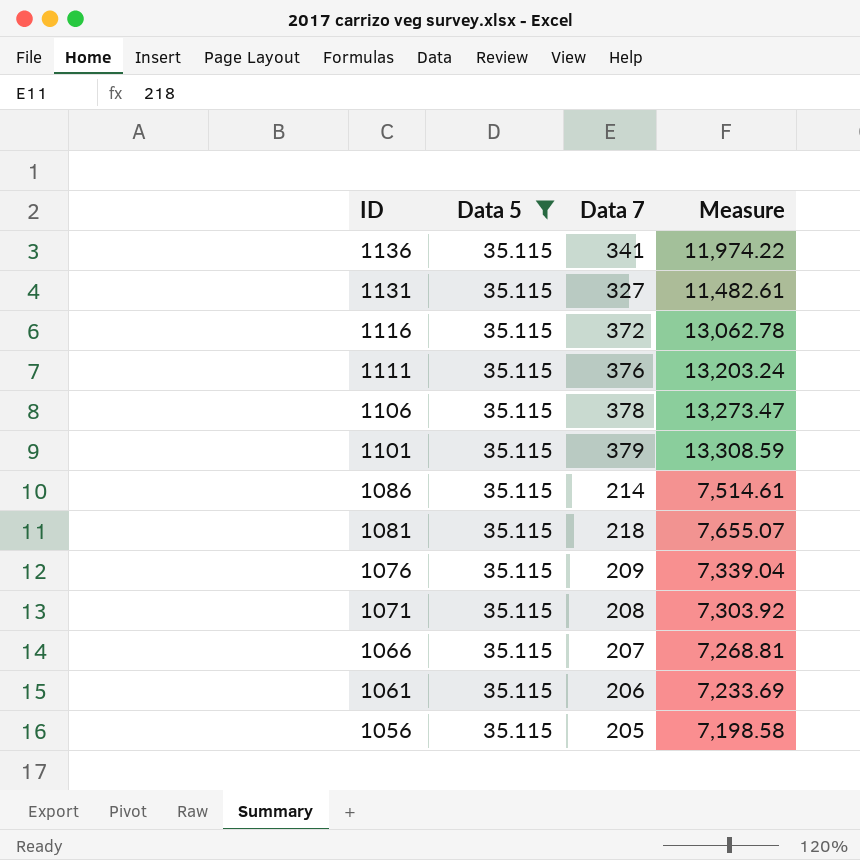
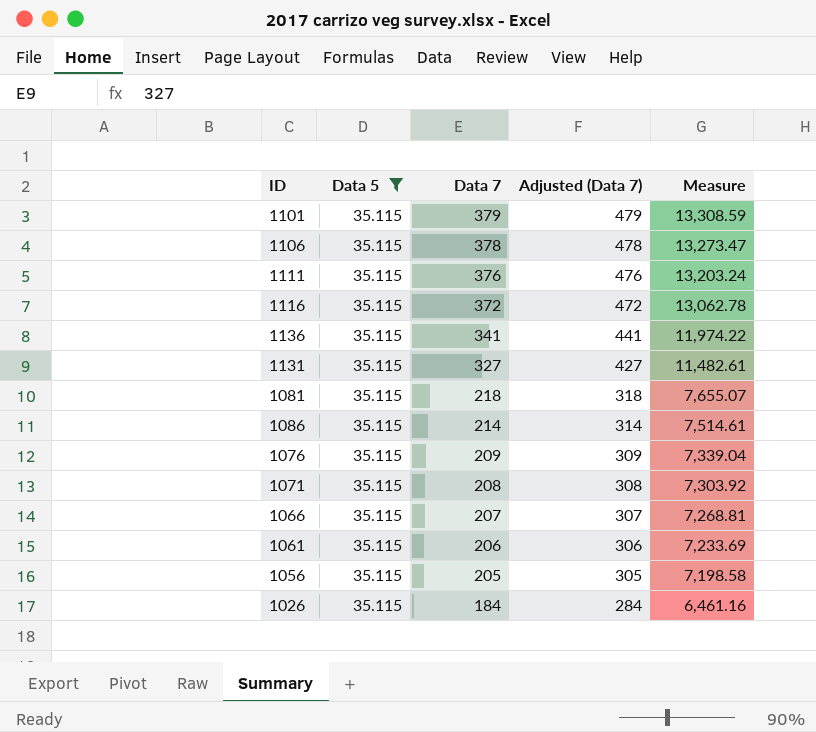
row order: ID descending -> Data 7 descending
column Adjusted (Data 7) | formula: none -> [Data 7] + 100
row 1026: none -> 35.115 | 184 | 284 | 6,461.16

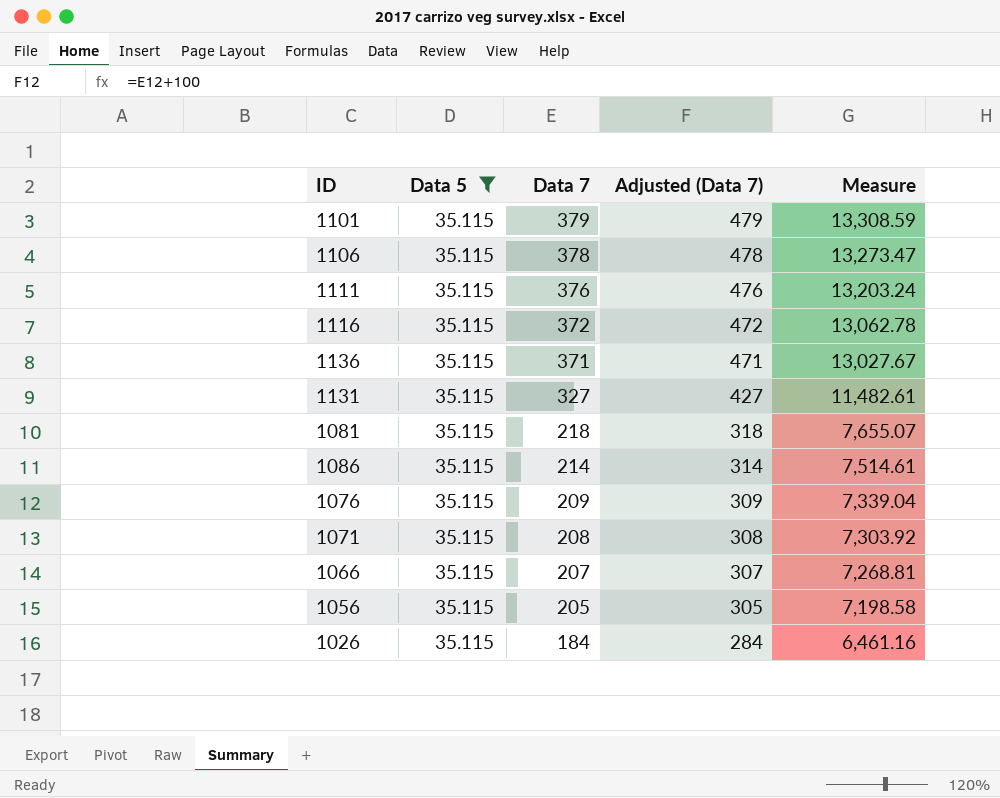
row 1061: 35.115 | 206 | 306 | 7,233.69 -> none
1136 | Data 7: 341 -> 371
1136 | Adjusted (Data 7): 441 -> 471
1136 | Measure: 11,974.22 -> 13,027.67

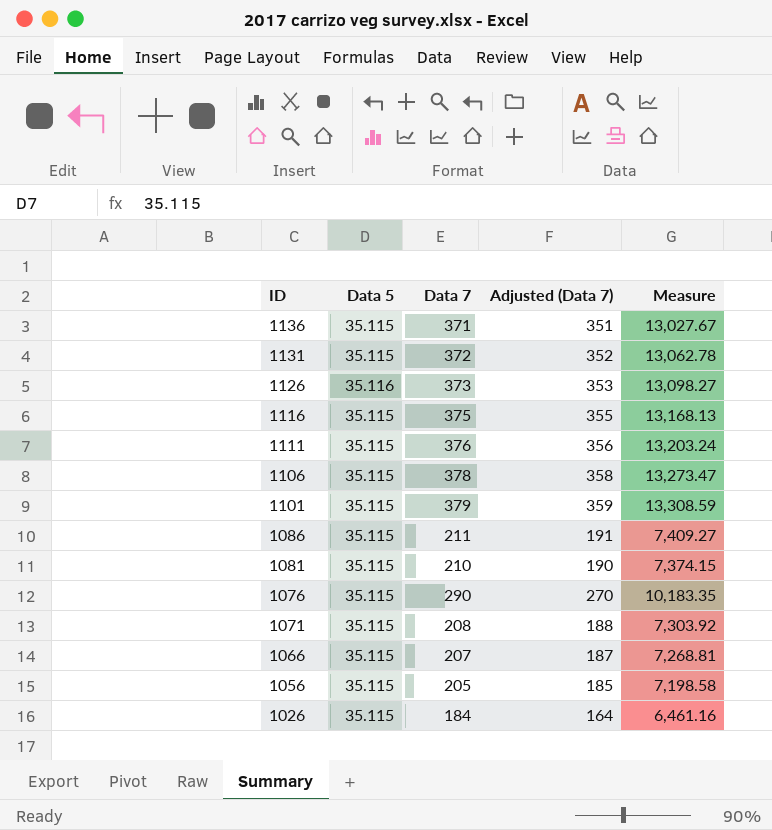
filter: Data 5 = 35.115 -> none
row order: Data 7 descending -> ID descending
column Adjusted (Data 7) | formula: [Data 7] + 100 -> [Data 7] - 20
1131 | Data 7: 327 -> 372
1131 | Measure: 11,482.61 -> 13,062.78
1116 | Data 7: 372 -> 375
1116 | Measure: 13,062.78 -> 13,168.13
1086 | Data 7: 214 -> 211
1086 | Measure: 7,514.61 -> 7,409.27
1081 | Data 7: 218 -> 210
1081 | Measure: 7,655.07 -> 7,374.15
1076 | Data 7: 209 -> 290
1076 | Measure: 7,339.04 -> 10,183.35

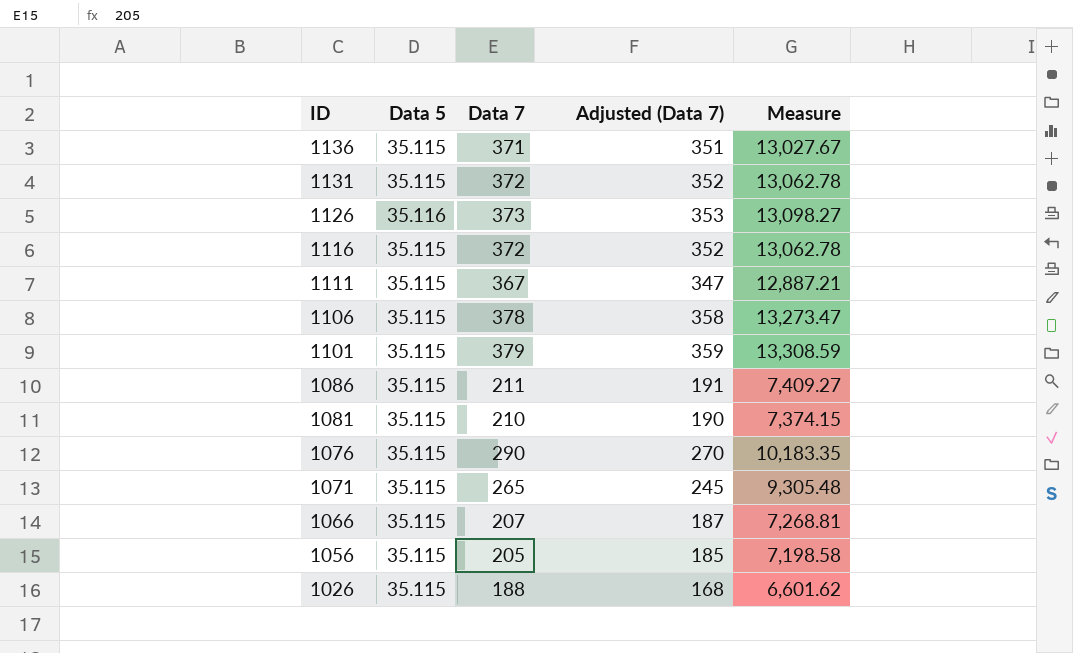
1116 | Data 7: 375 -> 372
1116 | Adjusted (Data 7): 355 -> 352
1116 | Measure: 13,168.13 -> 13,062.78
1111 | Data 7: 376 -> 367
1111 | Adjusted (Data 7): 356 -> 347
1111 | Measure: 13,203.24 -> 12,887.21
1071 | Data 7: 208 -> 265
1071 | Adjusted (Data 7): 188 -> 245
1071 | Measure: 7,303.92 -> 9,305.48
1026 | Data 7: 184 -> 188
1026 | Adjusted (Data 7): 164 -> 168
1026 | Measure: 6,461.16 -> 6,601.62

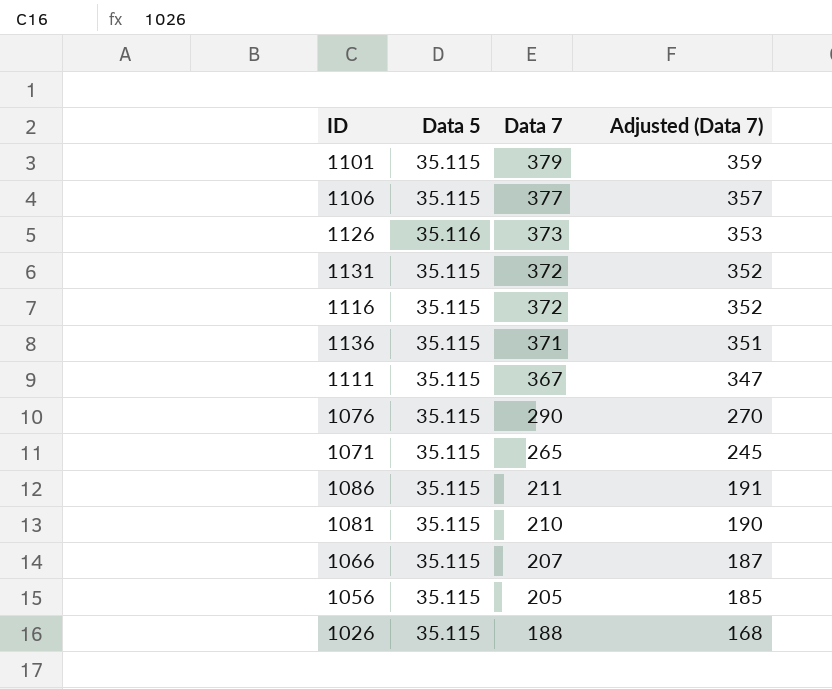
row order: ID descending -> Data 7 descending
column Measure | formula: [Data 5] * [Data 7] -> none
1106 | Data 7: 378 -> 377
1106 | Adjusted (Data 7): 358 -> 357

